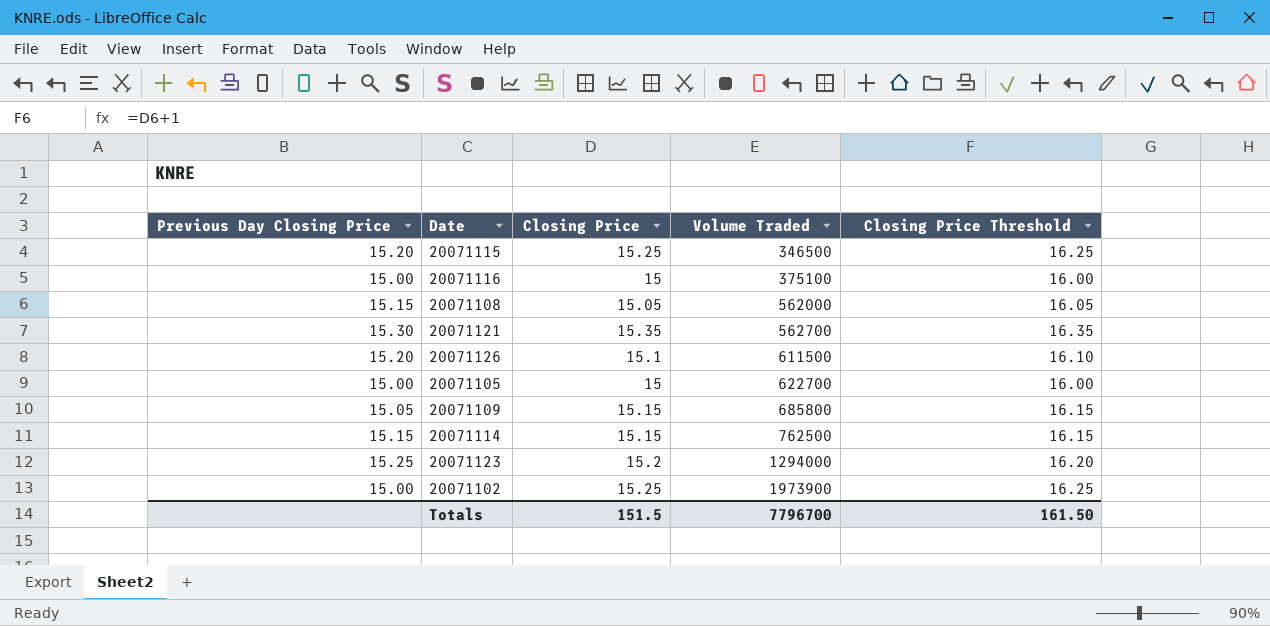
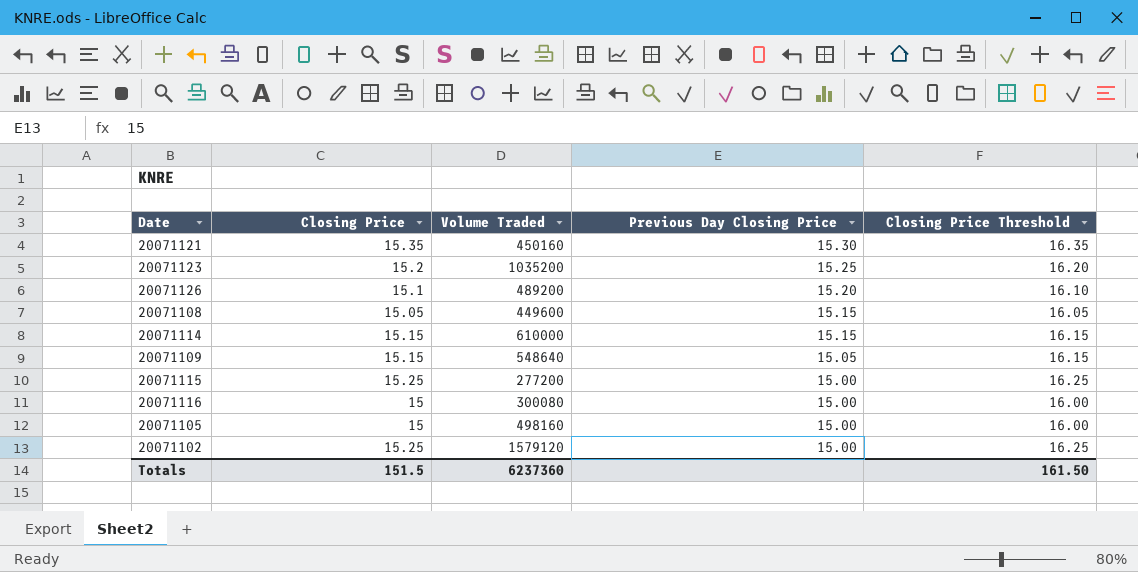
row order: Volume Traded ascending -> Previous Day Closing Price descending
column Previous Day Closing Price | position: 1 -> 4
20071121 | Volume Traded: 562700 -> 450160
20071123 | Volume Traded: 1294000 -> 1035200
20071126 | Volume Traded: 611500 -> 489200
20071108 | Volume Traded: 562000 -> 449600
20071114 | Volume Traded: 762500 -> 610000
20071109 | Volume Traded: 685800 -> 548640
20071115 | Volume Traded: 346500 -> 277200
20071115 | Previous Day Closing Price: 15.20 -> 15.00
20071116 | Volume Traded: 375100 -> 300080
20071105 | Volume Traded: 622700 -> 498160
20071102 | Volume Traded: 1973900 -> 1579120
Totals | Volume Traded: 7796700 -> 6237360

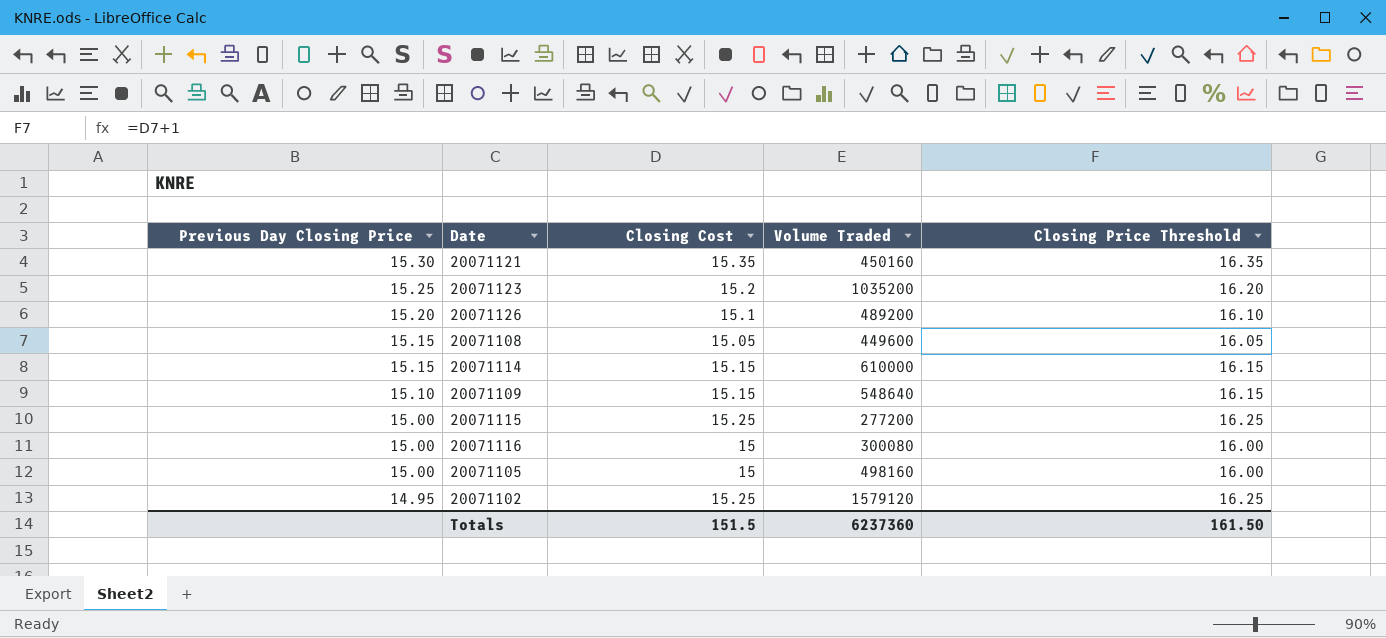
column Previous Day Closing Price | position: 4 -> 1
column name: Closing Price -> Closing Cost
20071109 | Previous Day Closing Price: 15.05 -> 15.10
20071102 | Previous Day Closing Price: 15.00 -> 14.95

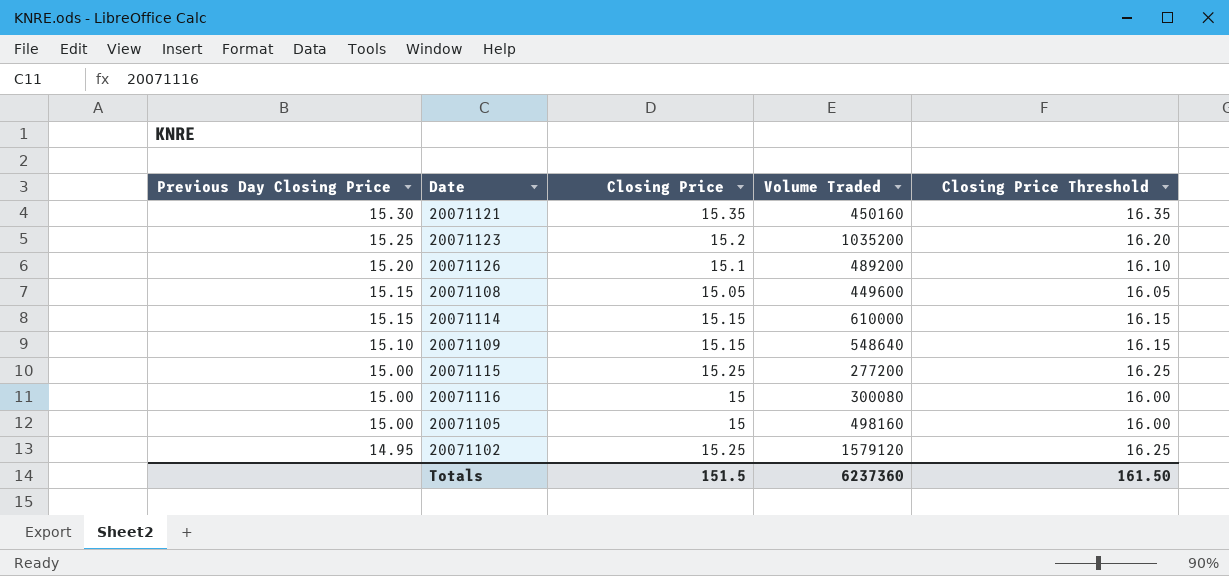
column name: Closing Cost -> Closing Price

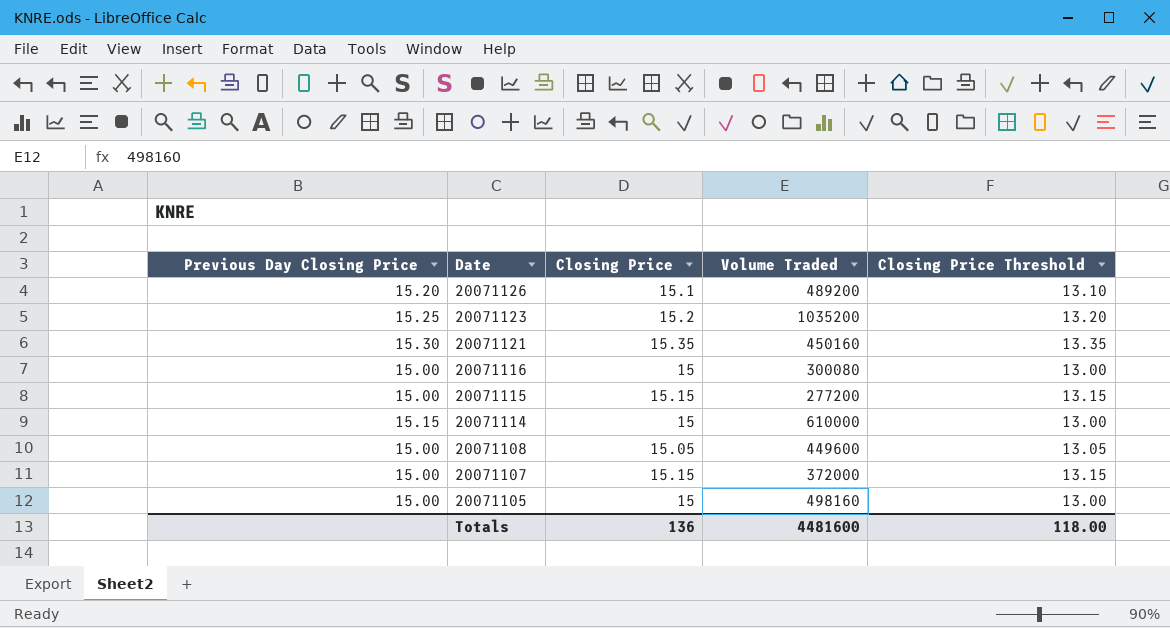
row order: Previous Day Closing Price descending -> Date descending
column Closing Price Threshold | formula: [Closing Price] + 1 -> [Closing Price] - 2
row 20071109: 15.10 | 15.15 | 548640 | 16.15 -> none
row 20071102: 14.95 | 15.25 | 1579120 | 16.25 -> none
20071115 | Closing Price: 15.25 -> 15.15
20071114 | Closing Price: 15.15 -> 15
20071108 | Previous Day Closing Price: 15.15 -> 15.00
row 20071107: none -> 15.00 | 15.15 | 372000 | 13.15
Totals | Closing Price: 151.5 -> 136
Totals | Volume Traded: 6237360 -> 4481600
Totals | Closing Price Threshold: 161.50 -> 118.00

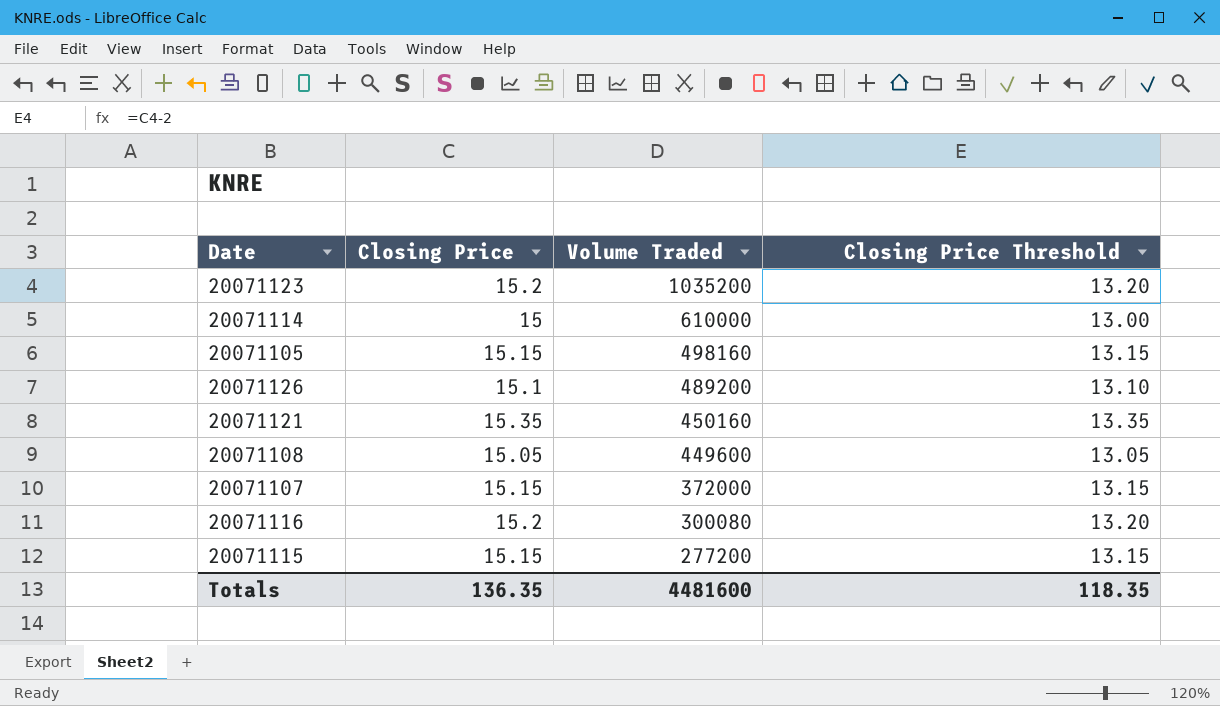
row order: Date descending -> Volume Traded descending
column Previous Day Closing Price | position: 1 -> none
20071105 | Closing Price: 15 -> 15.15
20071105 | Closing Price Threshold: 13.00 -> 13.15
20071116 | Closing Price: 15 -> 15.2
20071116 | Closing Price Threshold: 13.00 -> 13.20
Totals | Closing Price: 136 -> 136.35
Totals | Closing Price Threshold: 118.00 -> 118.35

